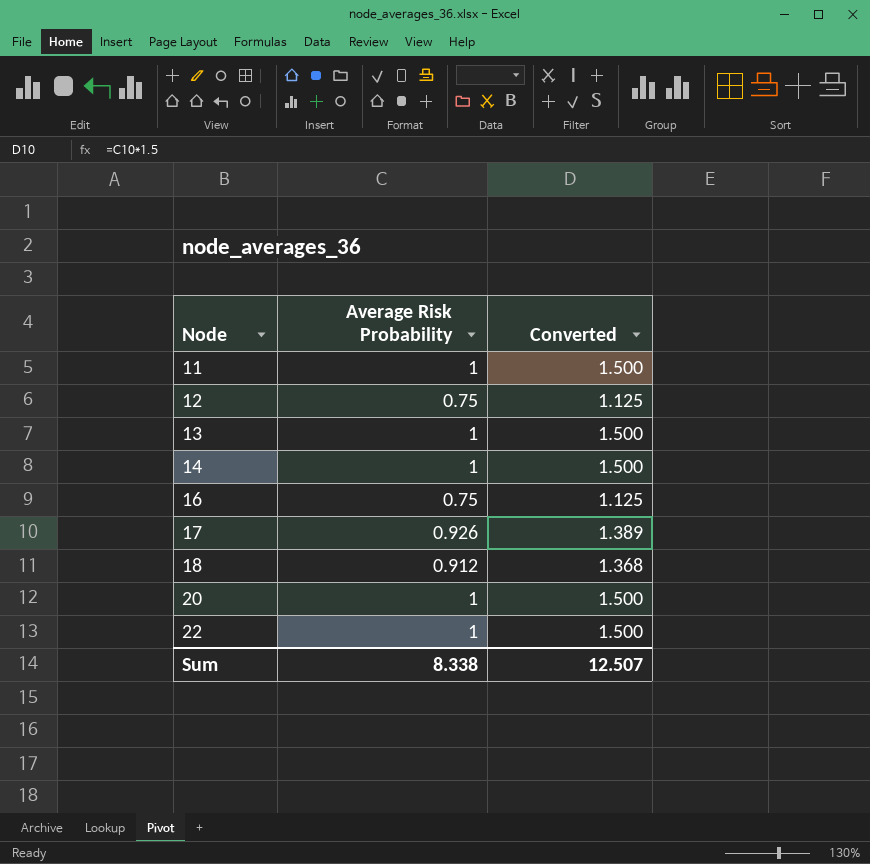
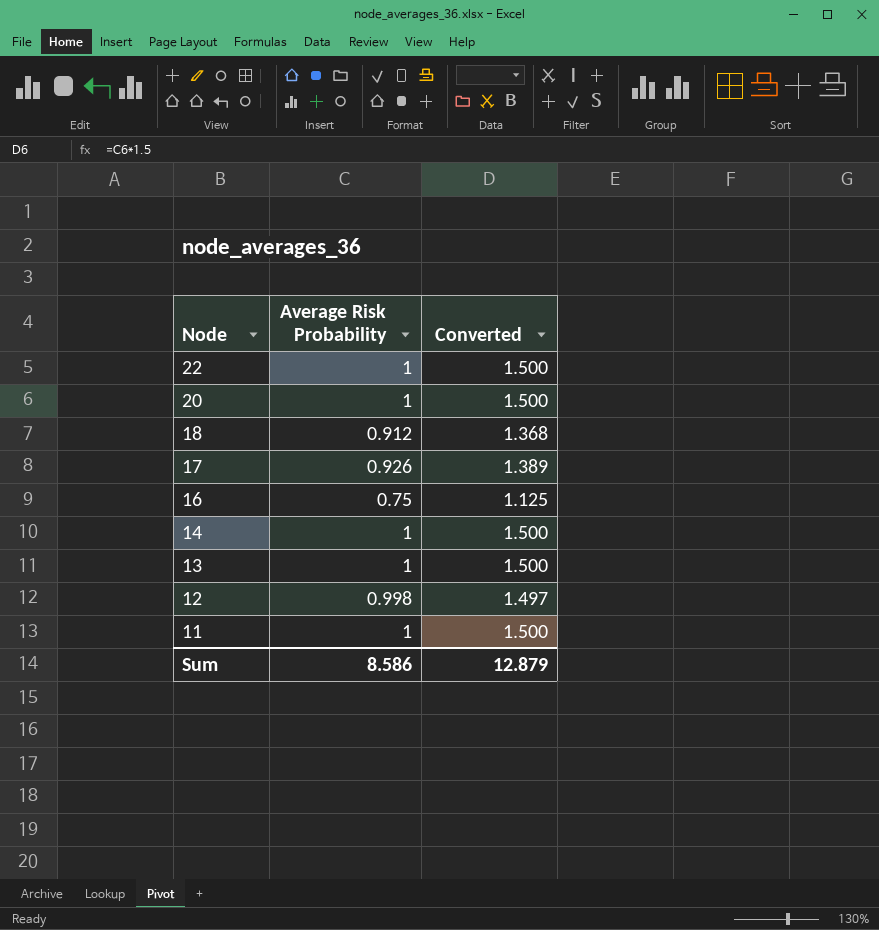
row order: Node ascending -> Node descending
12 | Average Risk Probability: 0.75 -> 0.998
12 | Converted: 1.125 -> 1.497
Sum | Average Risk Probability: 8.338 -> 8.586
Sum | Converted: 12.507 -> 12.879

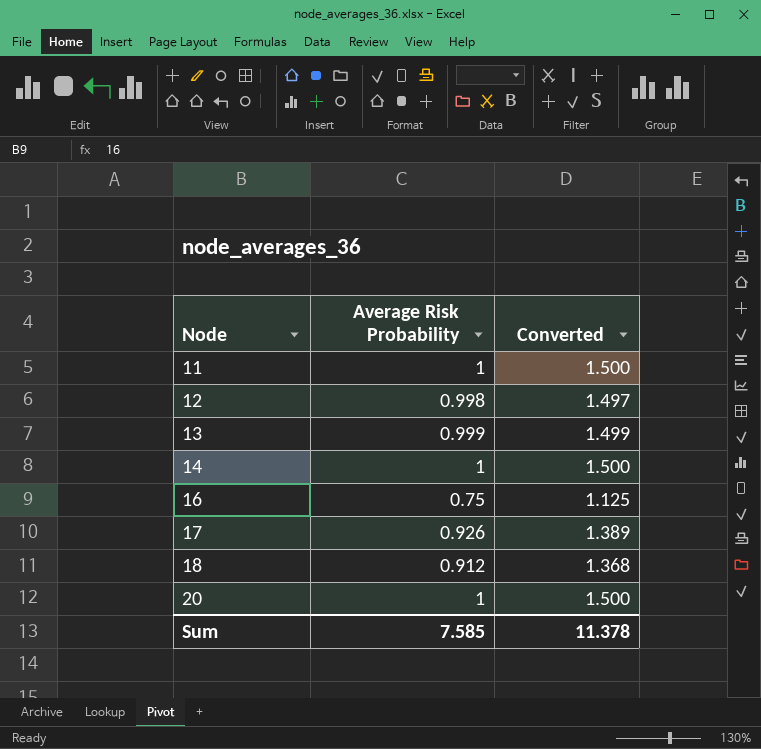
row order: Node descending -> Node ascending
row 22: 1 | 1.500 -> none
13 | Average Risk Probability: 1 -> 0.999
13 | Converted: 1.500 -> 1.499
Sum | Average Risk Probability: 8.586 -> 7.585
Sum | Converted: 12.879 -> 11.378

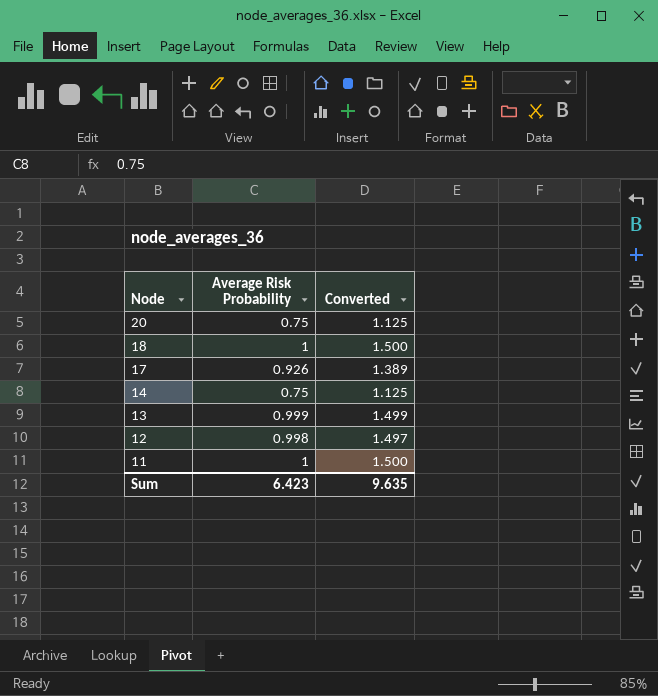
row order: Node ascending -> Node descending
row 16: 0.75 | 1.125 -> none
20 | Average Risk Probability: 1 -> 0.75
20 | Converted: 1.500 -> 1.125
18 | Average Risk Probability: 0.912 -> 1
18 | Converted: 1.368 -> 1.500
14 | Average Risk Probability: 1 -> 0.75
14 | Converted: 1.500 -> 1.125
Sum | Average Risk Probability: 7.585 -> 6.423
Sum | Converted: 11.378 -> 9.635

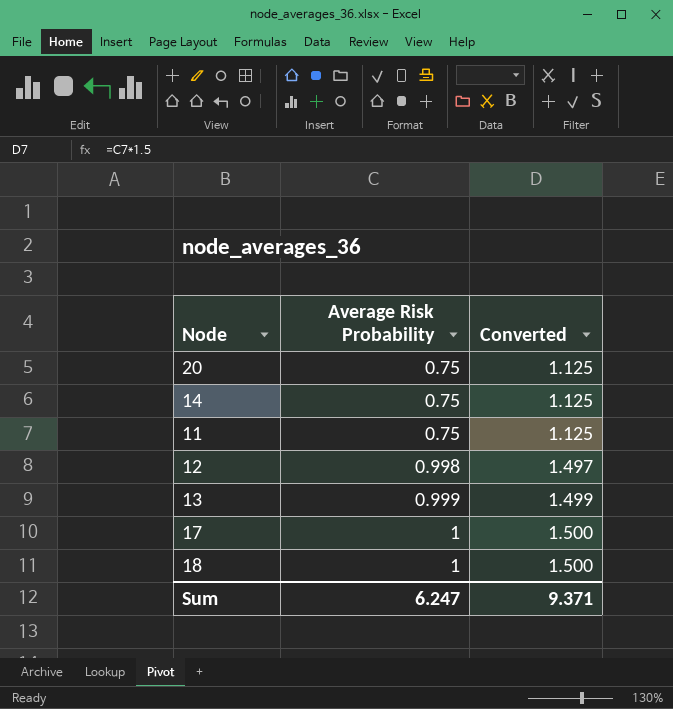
row order: Node descending -> Average Risk Probability ascending
11 | Average Risk Probability: 1 -> 0.75
11 | Converted: 1.500 -> 1.125
17 | Average Risk Probability: 0.926 -> 1
17 | Converted: 1.389 -> 1.500
Sum | Average Risk Probability: 6.423 -> 6.247
Sum | Converted: 9.635 -> 9.371

